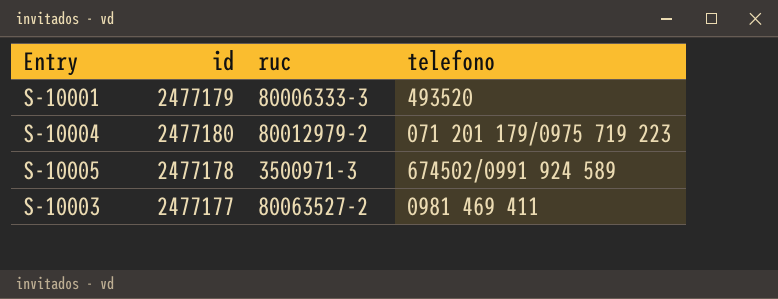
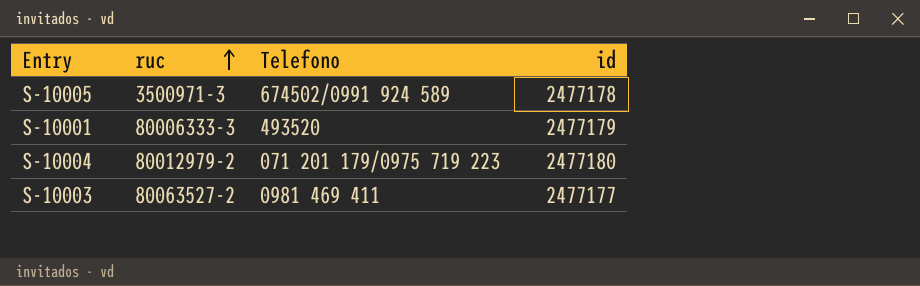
row order: none -> ruc ascending
column name: telefono -> Telefono
column id | position: 2 -> 4

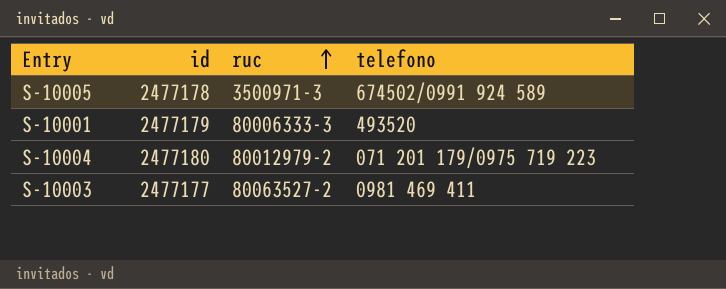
column id | position: 4 -> 2
column name: Telefono -> telefono

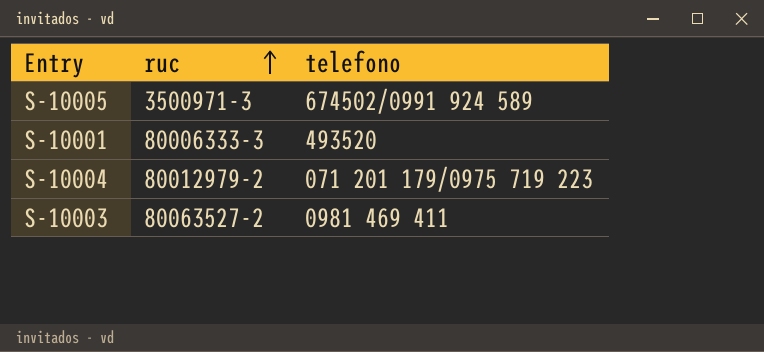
column id | position: 2 -> none

